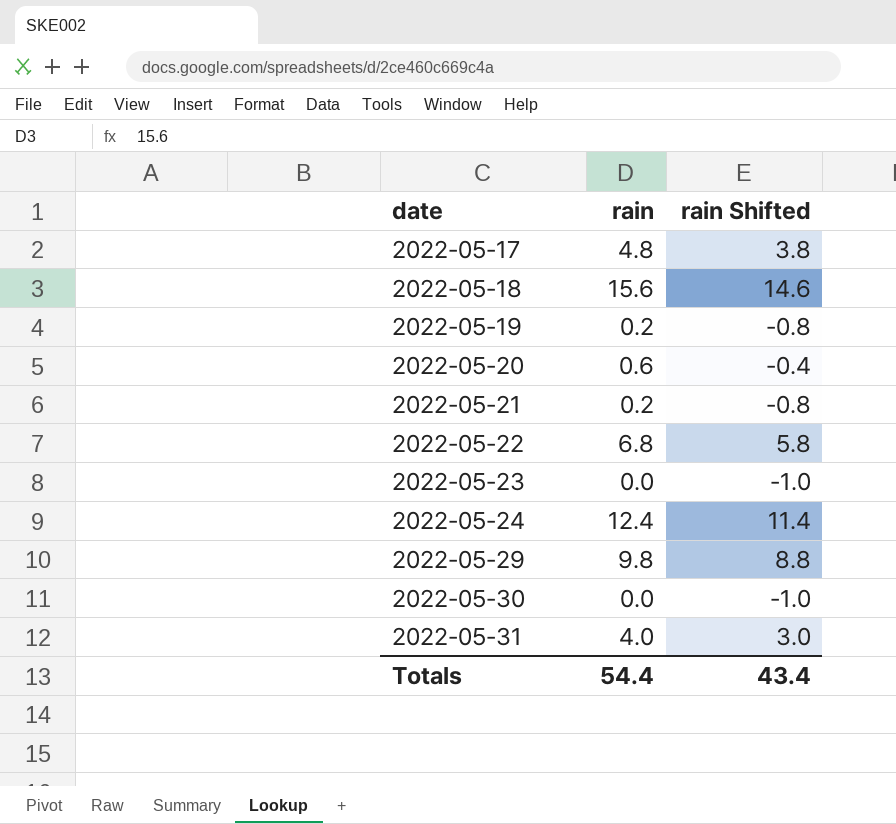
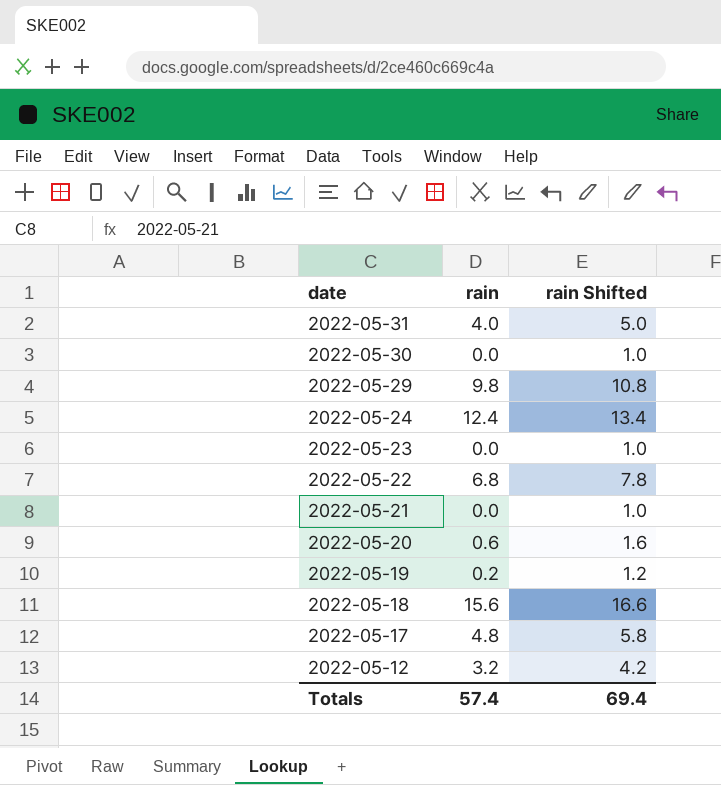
row order: date ascending -> date descending
column rain Shifted | formula: [rain] - 1 -> [rain] + 1
2022-05-21 | rain: 0.2 -> 0.0
row 2022-05-12: none -> 3.2 | 4.2
Totals | rain: 54.4 -> 57.4
Totals | rain Shifted: 43.4 -> 69.4

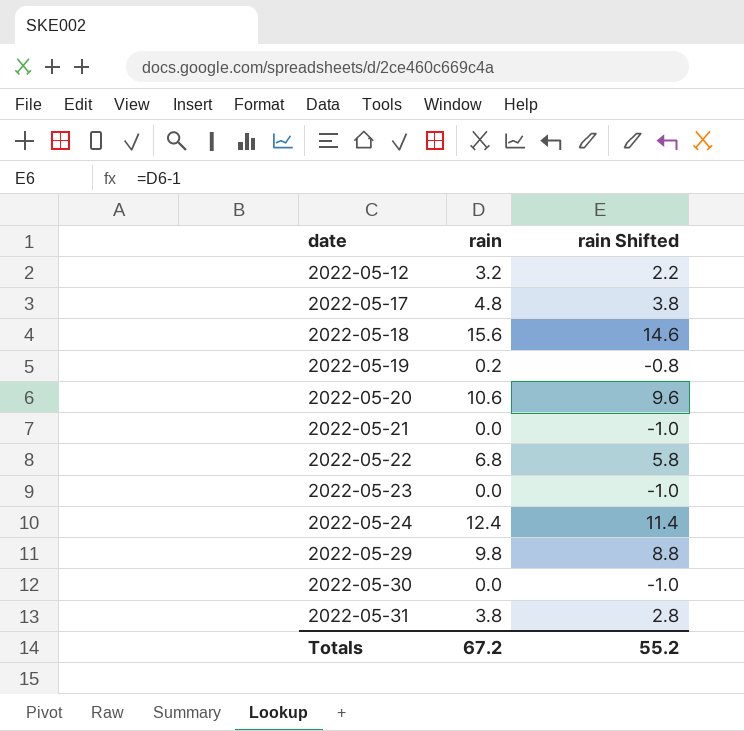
row order: date descending -> date ascending
column rain Shifted | formula: [rain] + 1 -> [rain] - 1
2022-05-20 | rain: 0.6 -> 10.6
2022-05-31 | rain: 4.0 -> 3.8
Totals | rain: 57.4 -> 67.2
Totals | rain Shifted: 69.4 -> 55.2

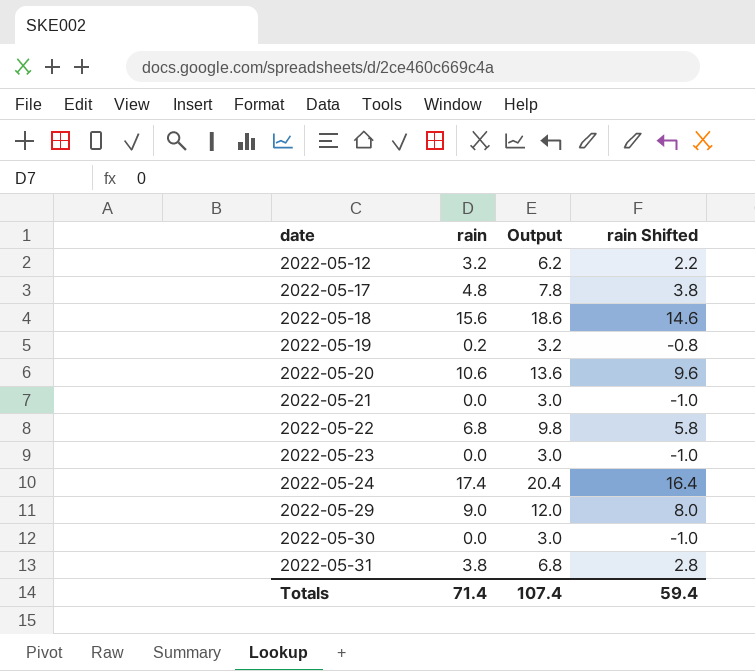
column Output | formula: none -> [rain] + 3
2022-05-24 | rain: 12.4 -> 17.4
2022-05-24 | rain Shifted: 11.4 -> 16.4
2022-05-29 | rain: 9.8 -> 9.0
2022-05-29 | rain Shifted: 8.8 -> 8.0
Totals | rain: 67.2 -> 71.4
Totals | rain Shifted: 55.2 -> 59.4

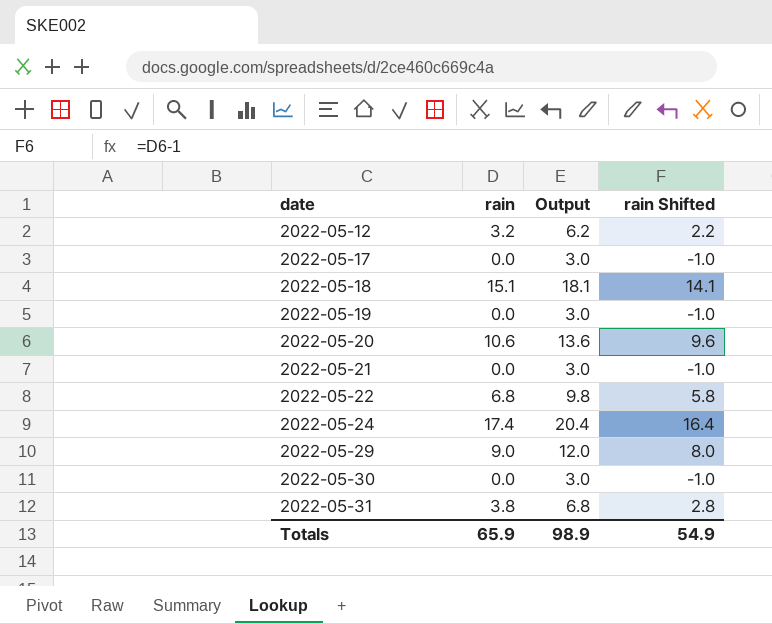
row 2022-05-23: 0.0 | 3.0 | -1.0 -> none
2022-05-17 | rain: 4.8 -> 0.0
2022-05-17 | Output: 7.8 -> 3.0
2022-05-17 | rain Shifted: 3.8 -> -1.0
2022-05-18 | rain: 15.6 -> 15.1
2022-05-18 | Output: 18.6 -> 18.1
2022-05-18 | rain Shifted: 14.6 -> 14.1
2022-05-19 | rain: 0.2 -> 0.0
2022-05-19 | Output: 3.2 -> 3.0
2022-05-19 | rain Shifted: -0.8 -> -1.0
Totals | rain: 71.4 -> 65.9
Totals | Output: 107.4 -> 98.9
Totals | rain Shifted: 59.4 -> 54.9

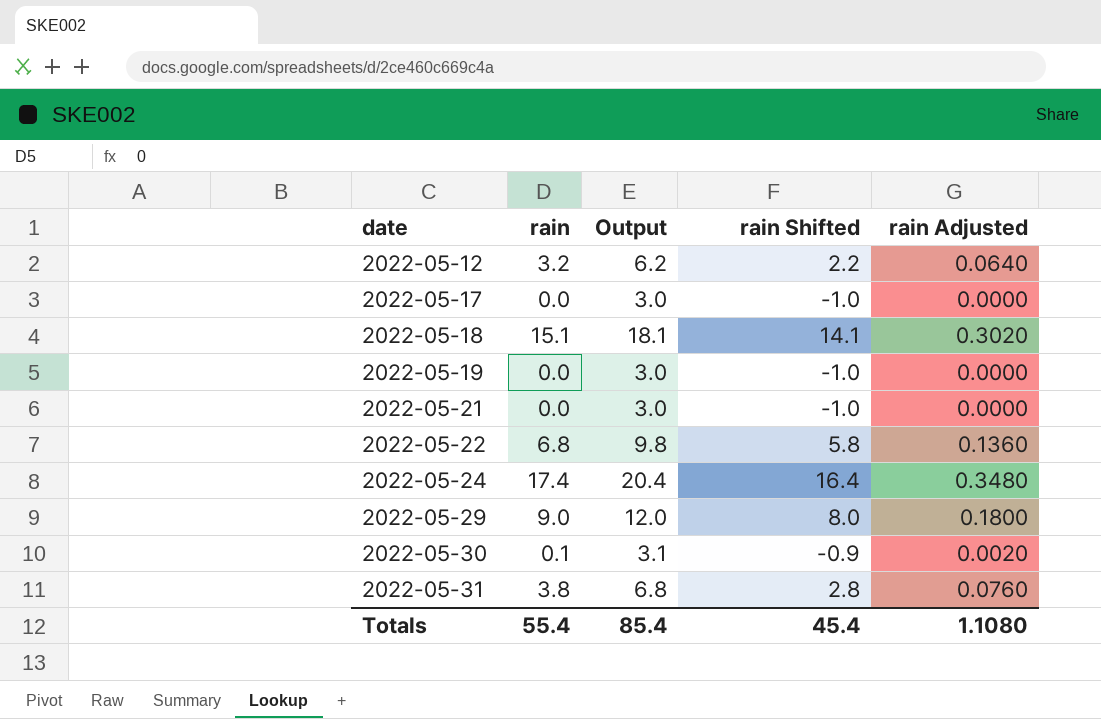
column rain Adjusted | formula: none -> [rain] * 0.02
row 2022-05-20: 10.6 | 13.6 | 9.6 -> none
2022-05-30 | rain: 0.0 -> 0.1
2022-05-30 | Output: 3.0 -> 3.1
2022-05-30 | rain Shifted: -1.0 -> -0.9
Totals | rain: 65.9 -> 55.4
Totals | Output: 98.9 -> 85.4
Totals | rain Shifted: 54.9 -> 45.4

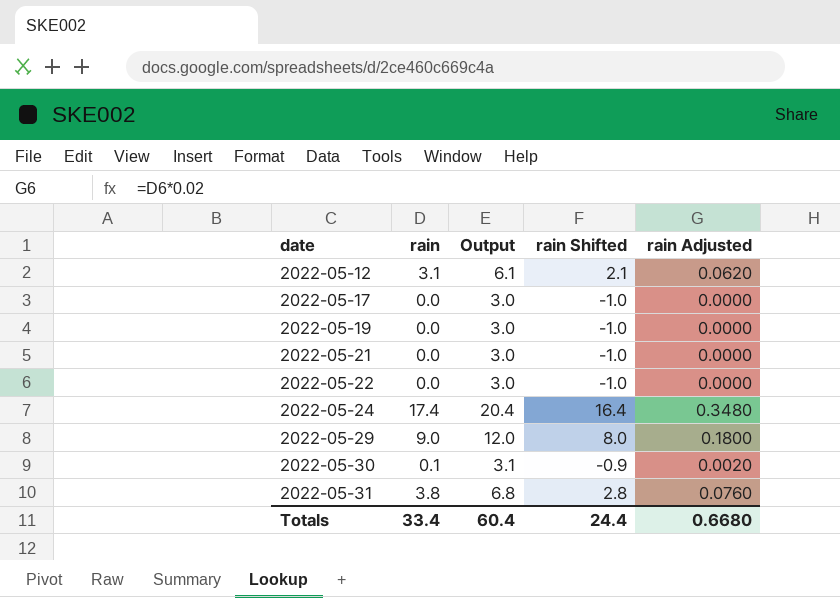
row 2022-05-18: 15.1 | 18.1 | 14.1 | 0.3020 -> none
2022-05-12 | rain: 3.2 -> 3.1
2022-05-12 | Output: 6.2 -> 6.1
2022-05-12 | rain Shifted: 2.2 -> 2.1
2022-05-12 | rain Adjusted: 0.0640 -> 0.0620
2022-05-22 | rain: 6.8 -> 0.0
2022-05-22 | Output: 9.8 -> 3.0
2022-05-22 | rain Shifted: 5.8 -> -1.0
2022-05-22 | rain Adjusted: 0.1360 -> 0.0000
Totals | rain: 55.4 -> 33.4
Totals | Output: 85.4 -> 60.4
Totals | rain Shifted: 45.4 -> 24.4
Totals | rain Adjusted: 1.1080 -> 0.6680

